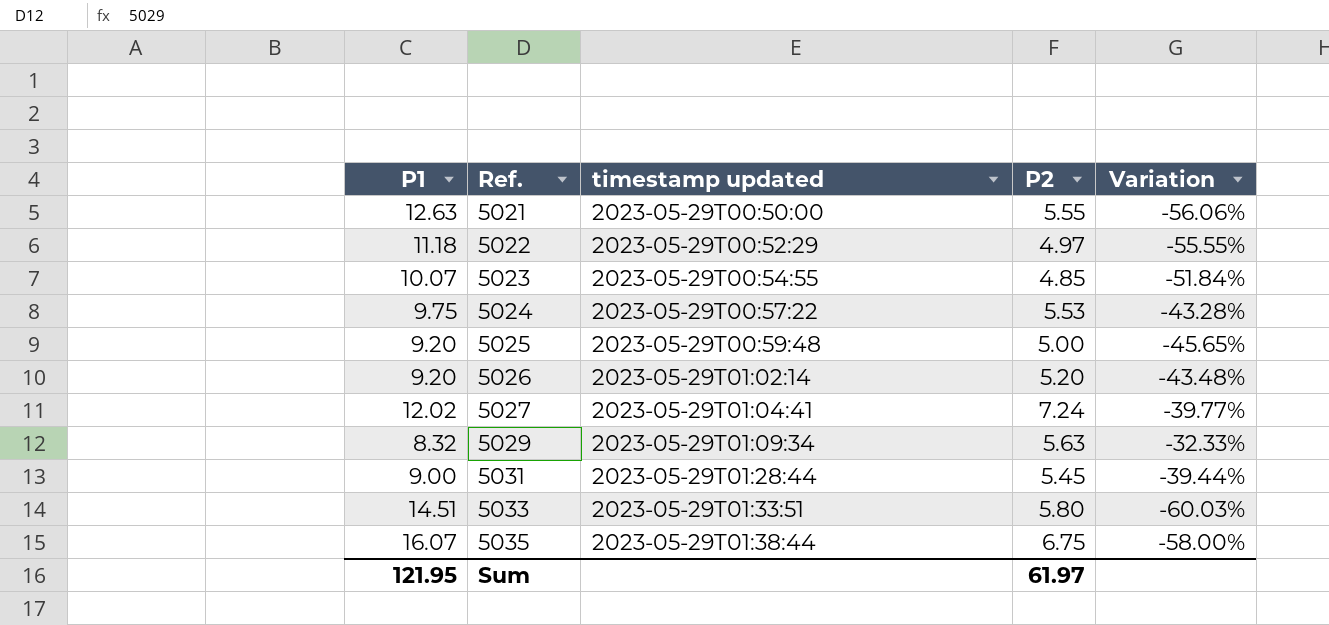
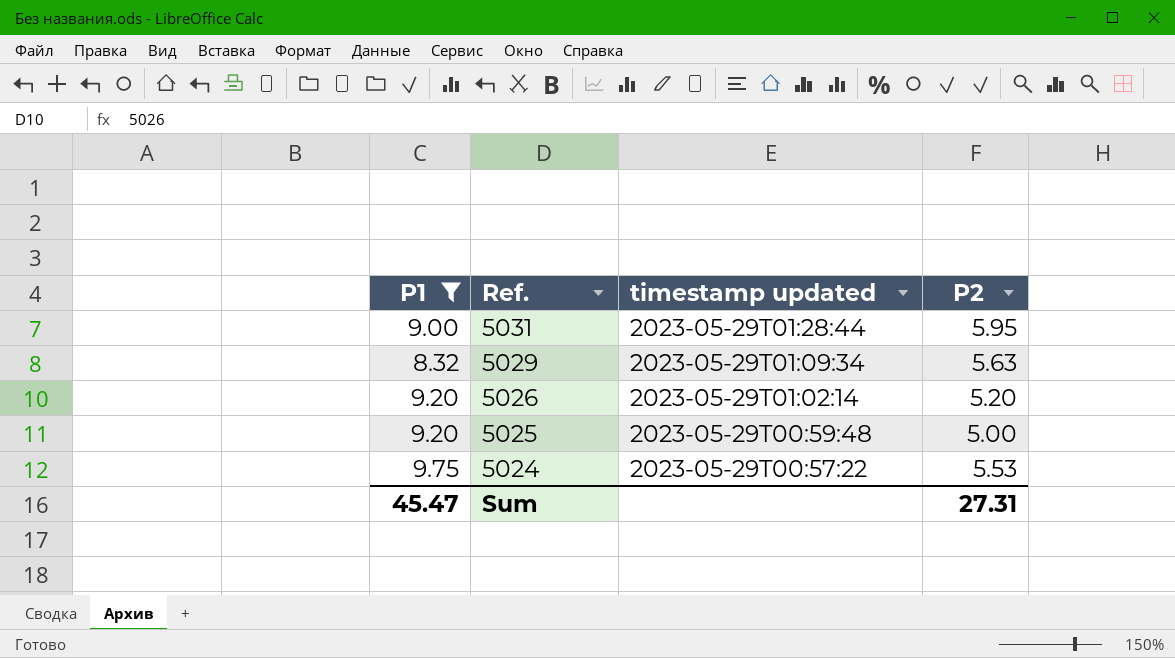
filter: none -> P1 <= 9.75
row order: Ref. ascending -> Ref. descending
column Variation | formula: ([P2] - [P1]) / [P1] -> none
5031 | P2: 5.45 -> 5.95
Sum | P1: 121.95 -> 45.47
Sum | P2: 61.97 -> 27.31

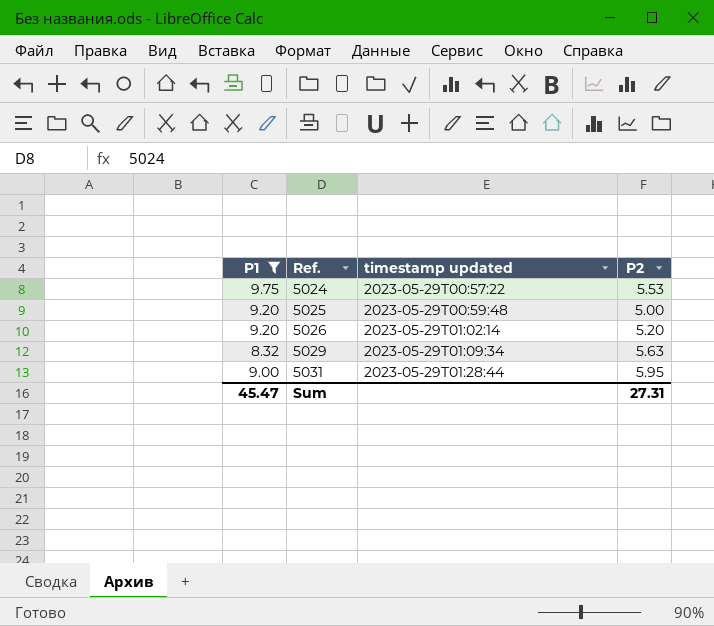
row order: Ref. descending -> Ref. ascending

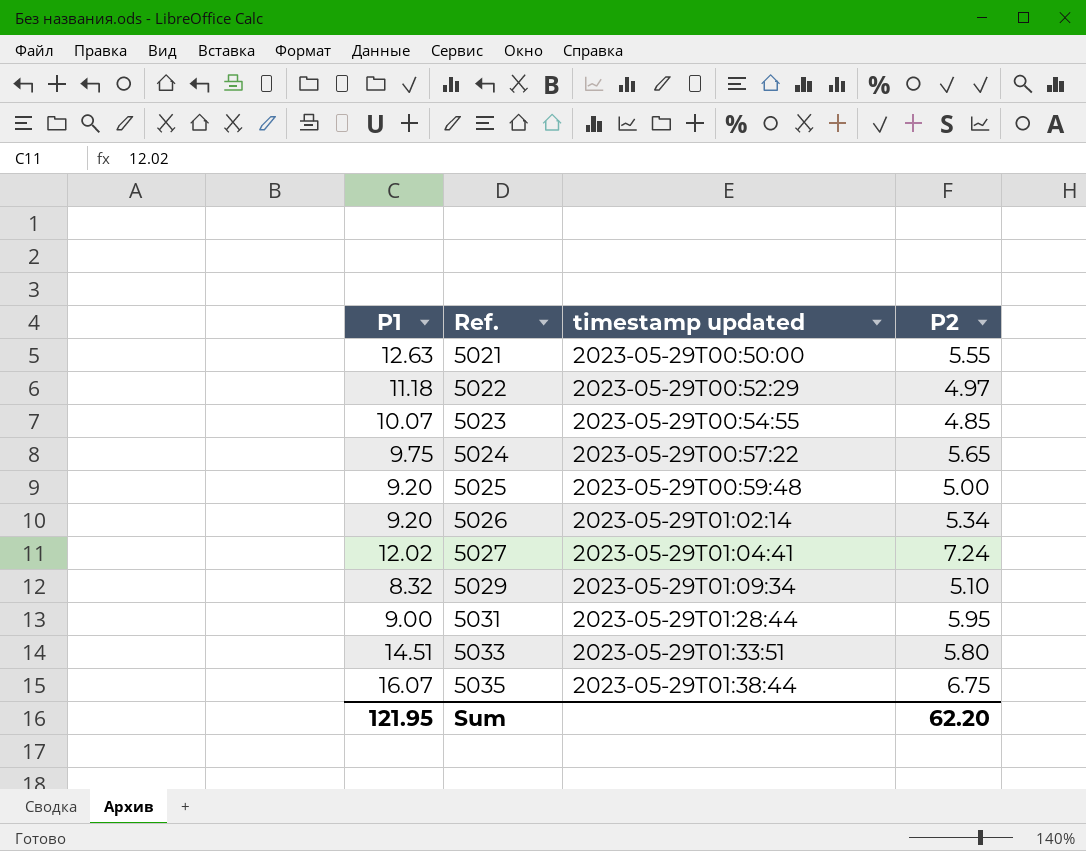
filter: P1 <= 9.75 -> none
5024 | P2: 5.53 -> 5.65
5026 | P2: 5.20 -> 5.34
5029 | P2: 5.63 -> 5.10
Sum | P1: 45.47 -> 121.95
Sum | P2: 27.31 -> 62.20

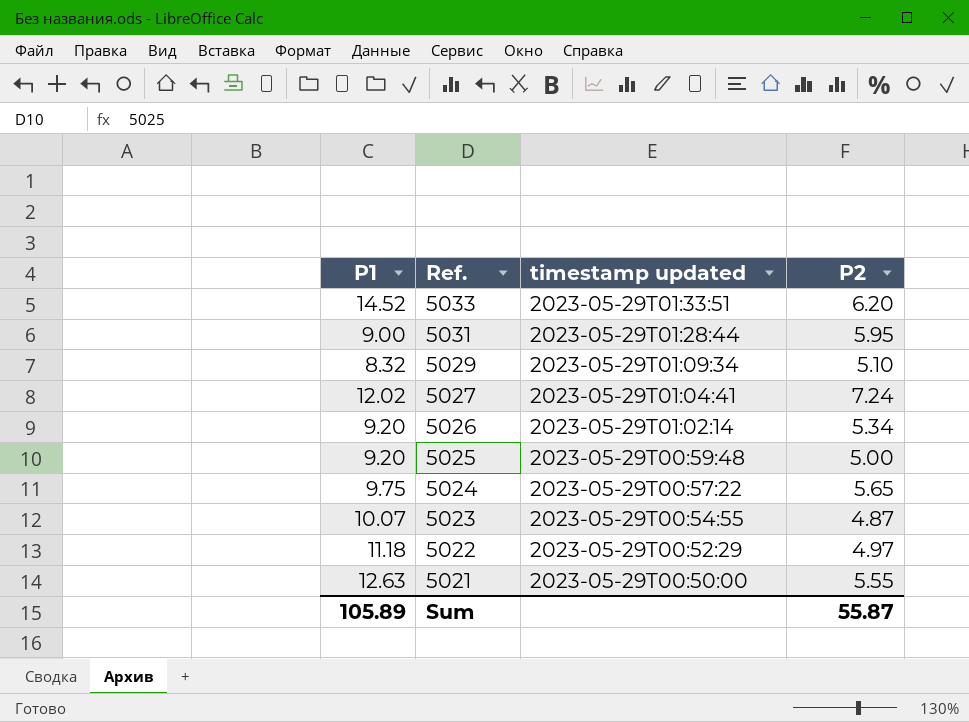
row order: Ref. ascending -> Ref. descending
row 5035: 16.07 | 2023-05-29T01:38:44 | 6.75 -> none
5033 | P1: 14.51 -> 14.52
5033 | P2: 5.80 -> 6.20
5023 | P2: 4.85 -> 4.87
Sum | P1: 121.95 -> 105.89
Sum | P2: 62.20 -> 55.87

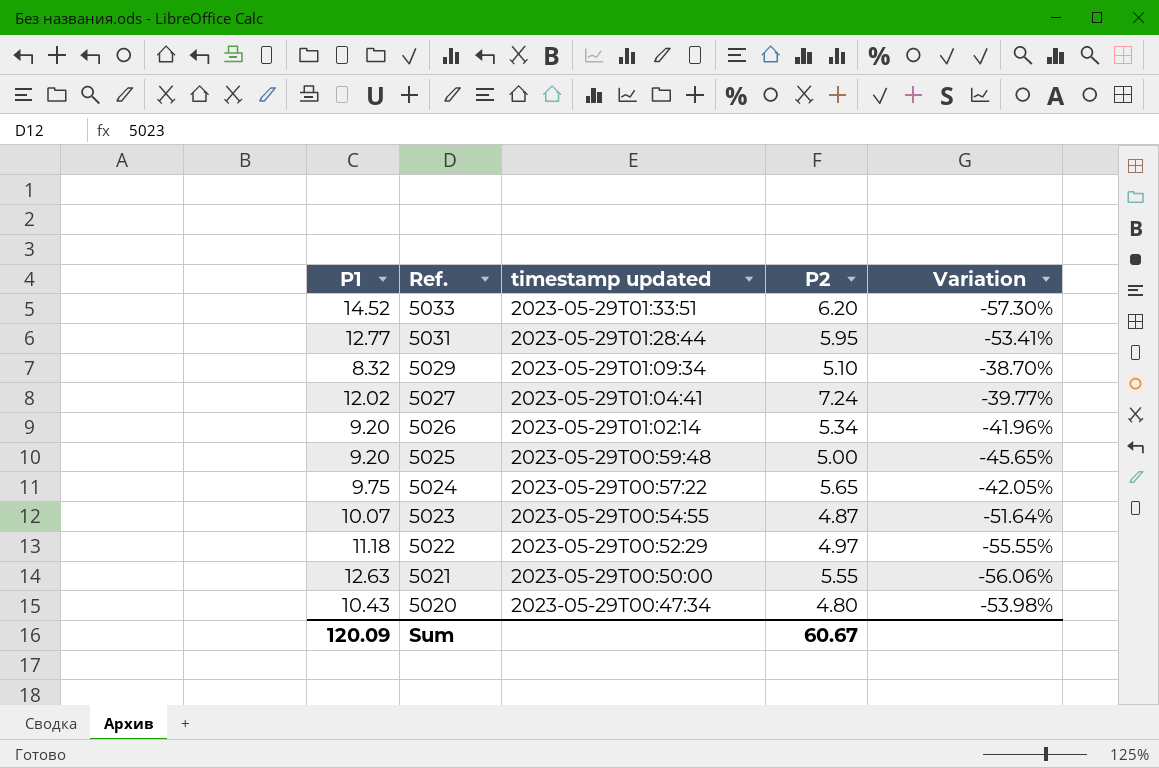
column Variation | formula: none -> ([P2] - [P1]) / [P1]
5031 | P1: 9.00 -> 12.77
row 5020: none -> 10.43 | 2023-05-29T00:47:34 | 4.80 | -53.98%
Sum | P1: 105.89 -> 120.09
Sum | P2: 55.87 -> 60.67

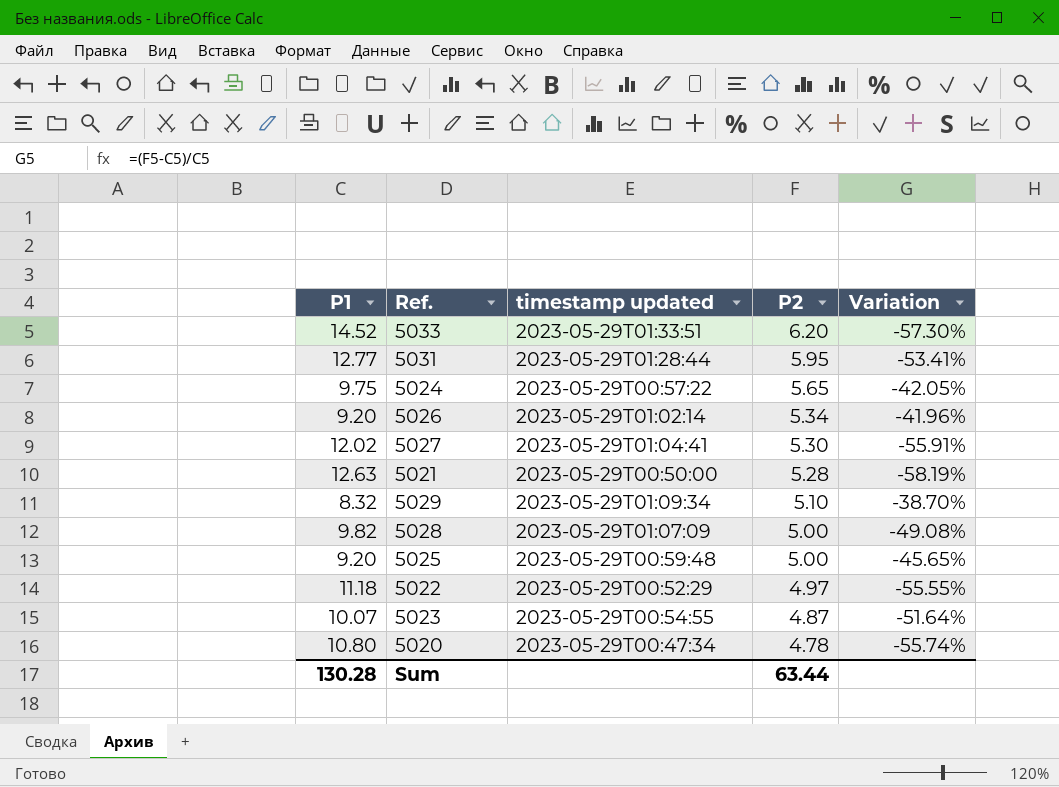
row order: Ref. descending -> P2 descending
5027 | P2: 7.24 -> 5.30
5027 | Variation: -39.77% -> -55.91%
5021 | P2: 5.55 -> 5.28
5021 | Variation: -56.06% -> -58.19%
row 5028: none -> 9.82 | 2023-05-29T01:07:09 | 5.00 | -49.08%
5020 | P1: 10.43 -> 10.80
5020 | P2: 4.80 -> 4.78
5020 | Variation: -53.98% -> -55.74%
Sum | P1: 120.09 -> 130.28
Sum | P2: 60.67 -> 63.44

